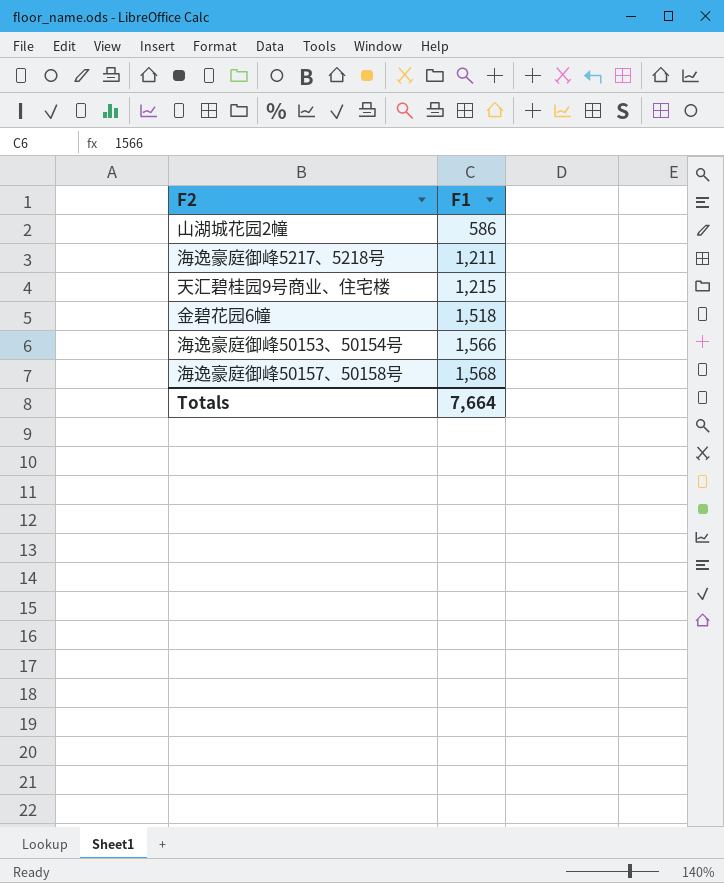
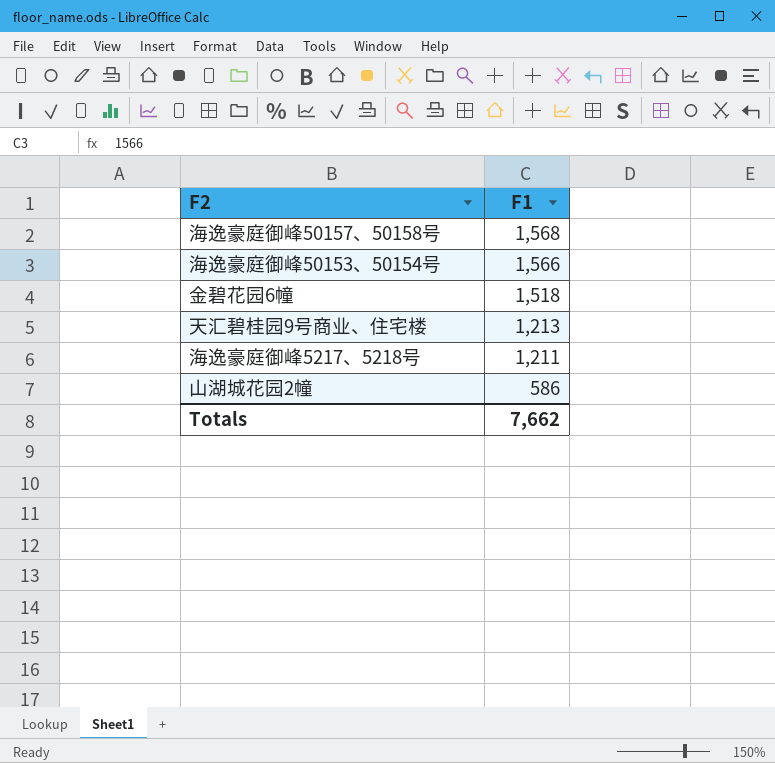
row order: F1 ascending -> F1 descending
天汇碧桂园9号商业、住宅楼 | F1: 1,215 -> 1,213
Totals | F1: 7,664 -> 7,662

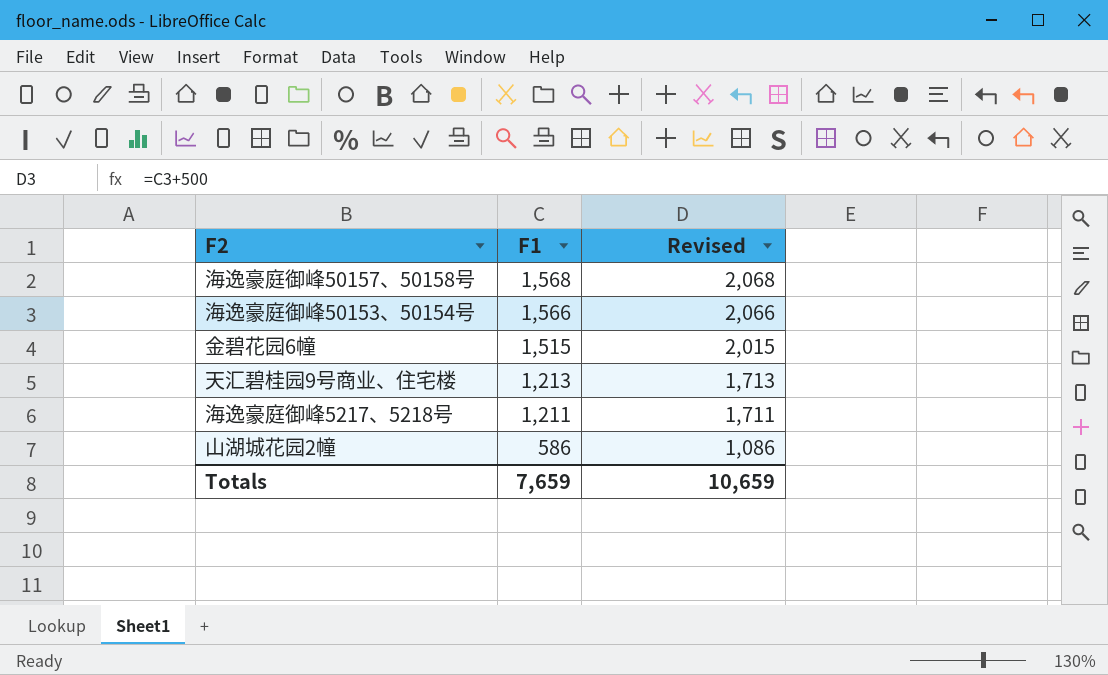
column Revised | formula: none -> [F1] + 500
金碧花园6幢 | F1: 1,518 -> 1,515
Totals | F1: 7,662 -> 7,659

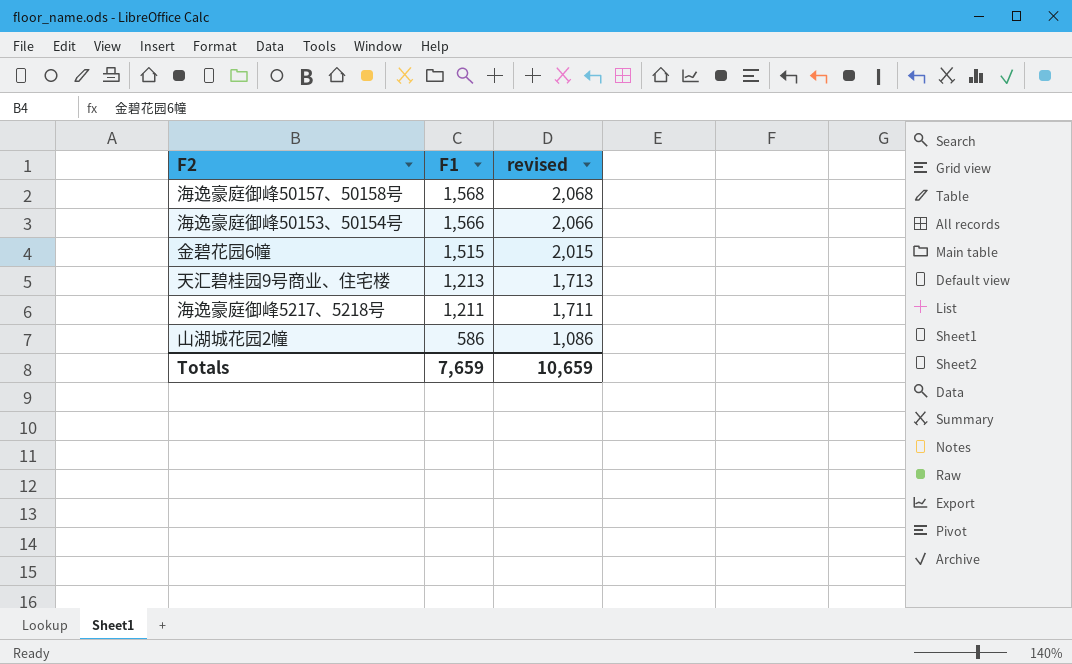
column name: Revised -> revised

